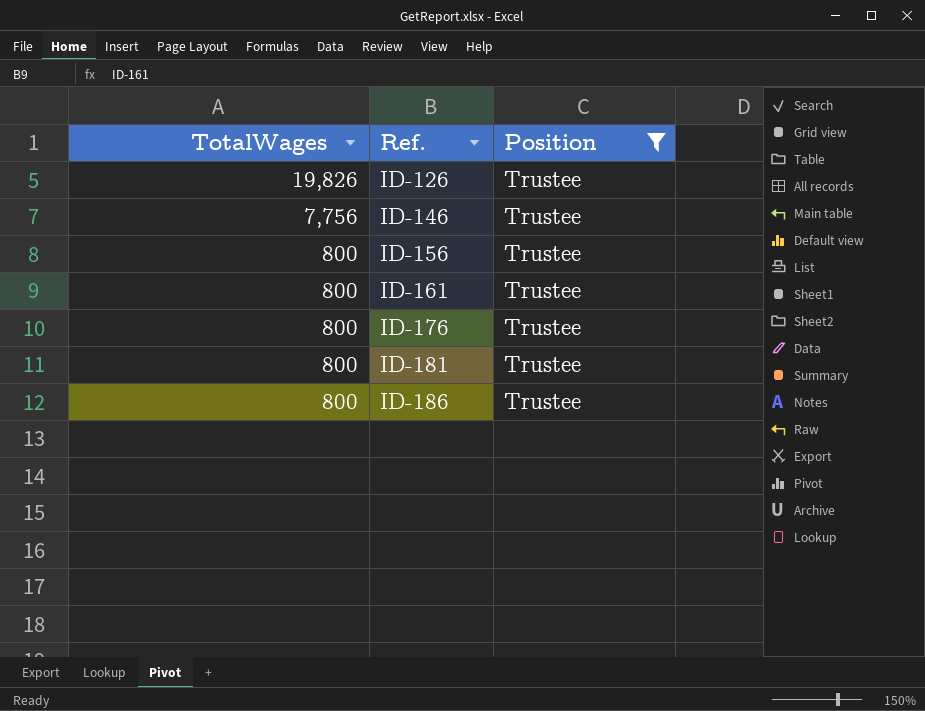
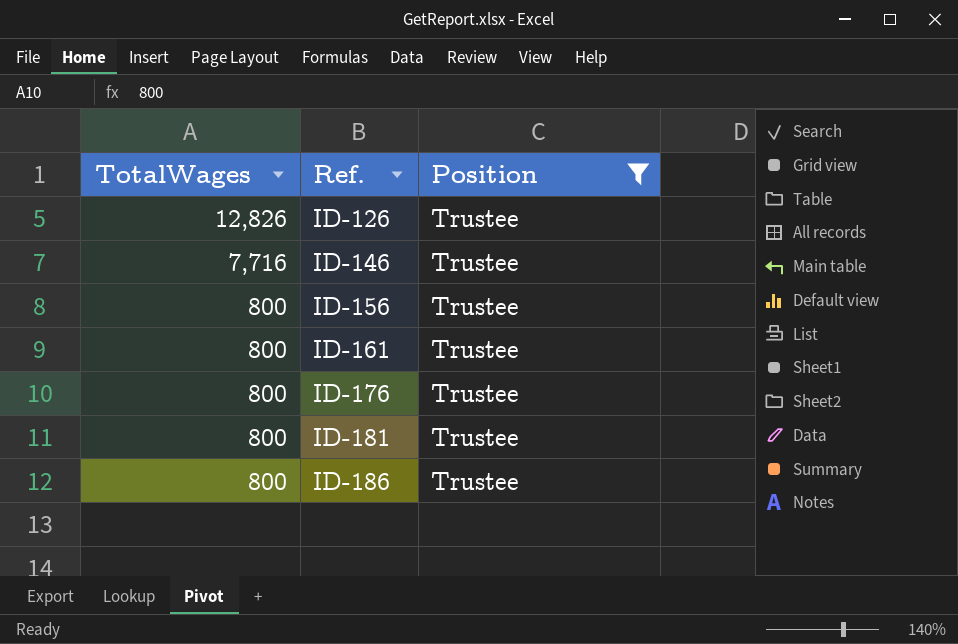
ID-126 | TotalWages: 19,826 -> 12,826
ID-146 | TotalWages: 7,756 -> 7,716

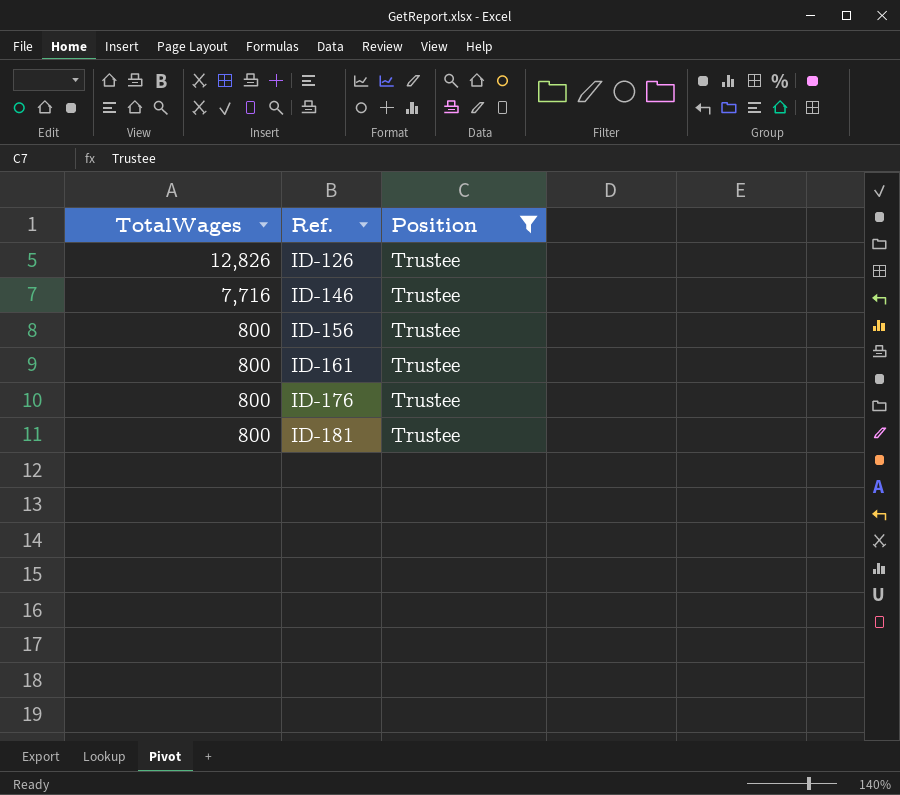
row ID-186: 800 | Trustee -> none

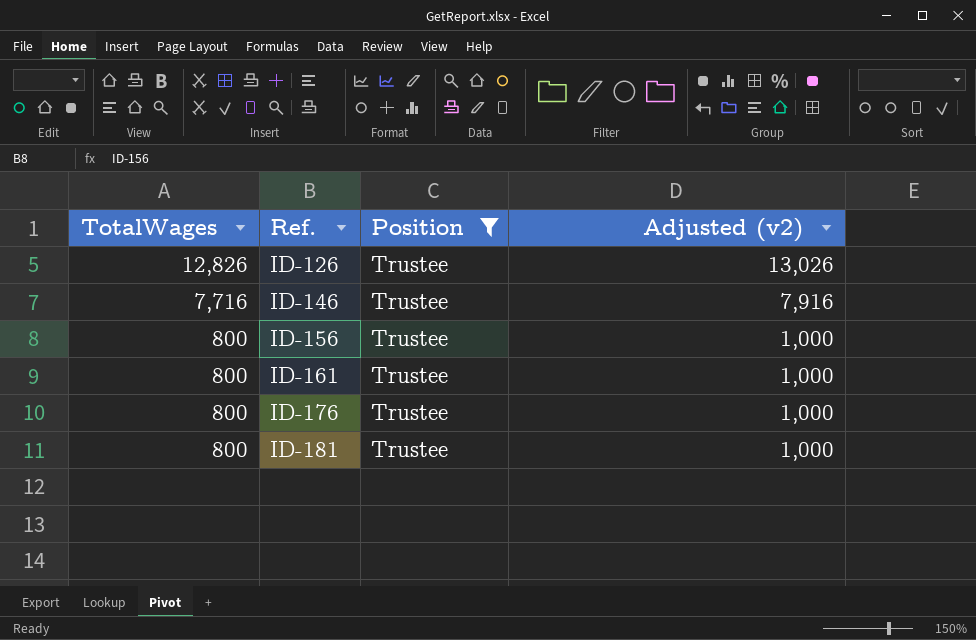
column Adjusted (v2) | formula: none -> [TotalWages] + 200

